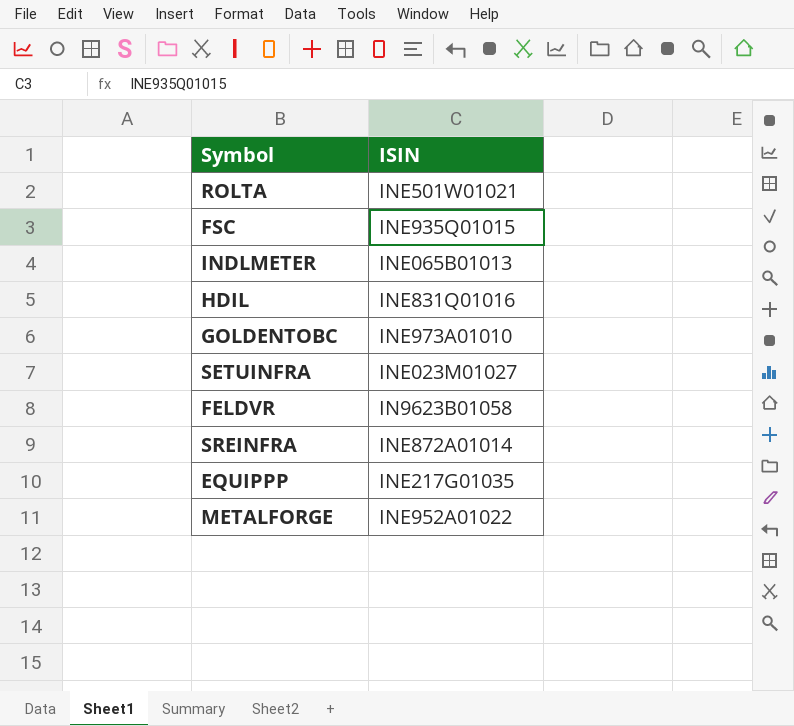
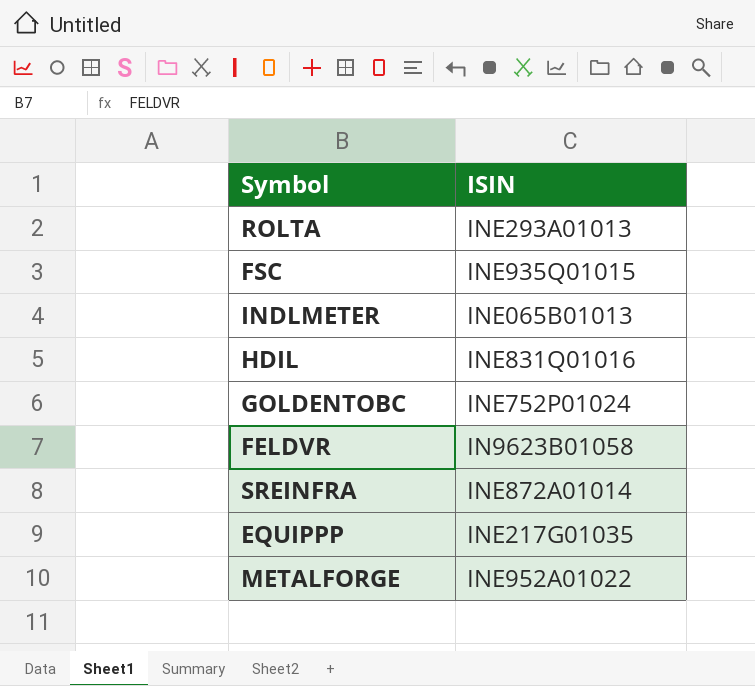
row SETUINFRA: INE023M01027 -> none
ROLTA | ISIN: INE501W01021 -> INE293A01013
GOLDENTOBC | ISIN: INE973A01010 -> INE752P01024

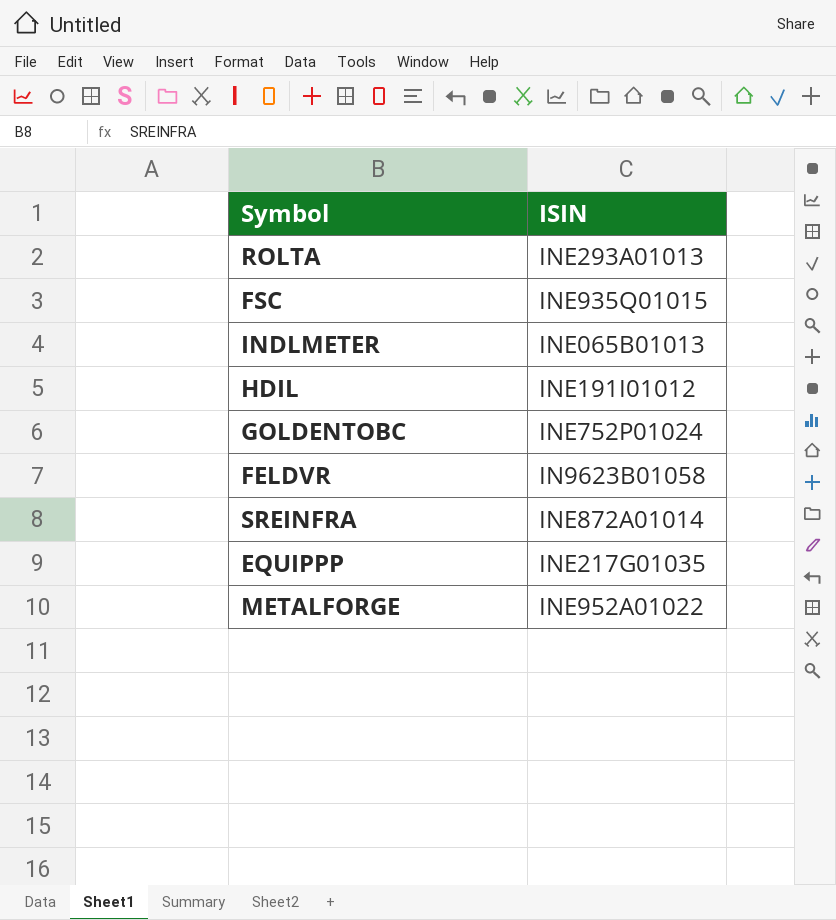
HDIL | ISIN: INE831Q01016 -> INE191I01012

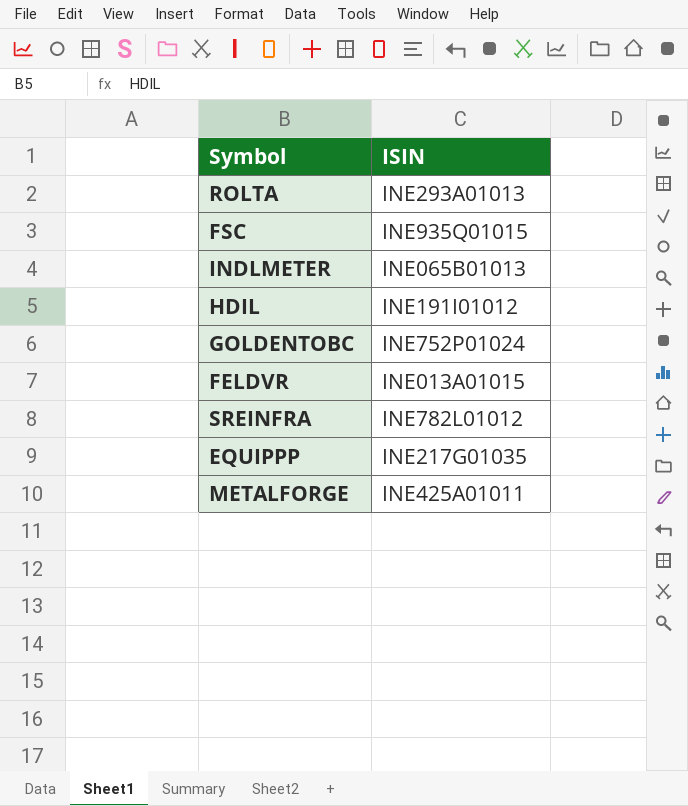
FELDVR | ISIN: IN9623B01058 -> INE013A01015
SREINFRA | ISIN: INE872A01014 -> INE782L01012
METALFORGE | ISIN: INE952A01022 -> INE425A01011

